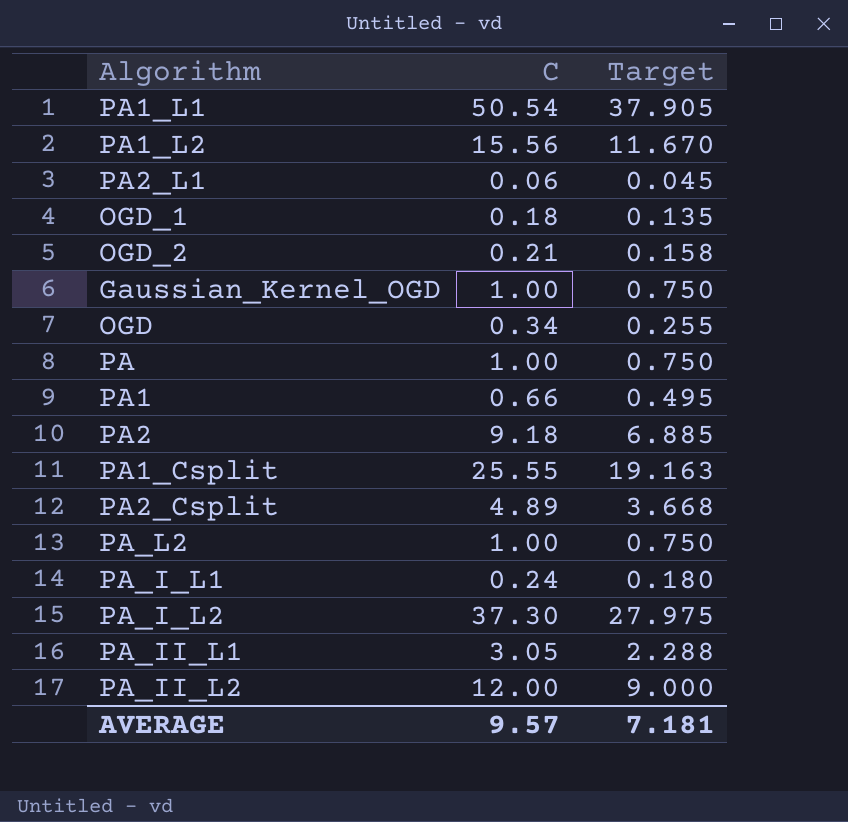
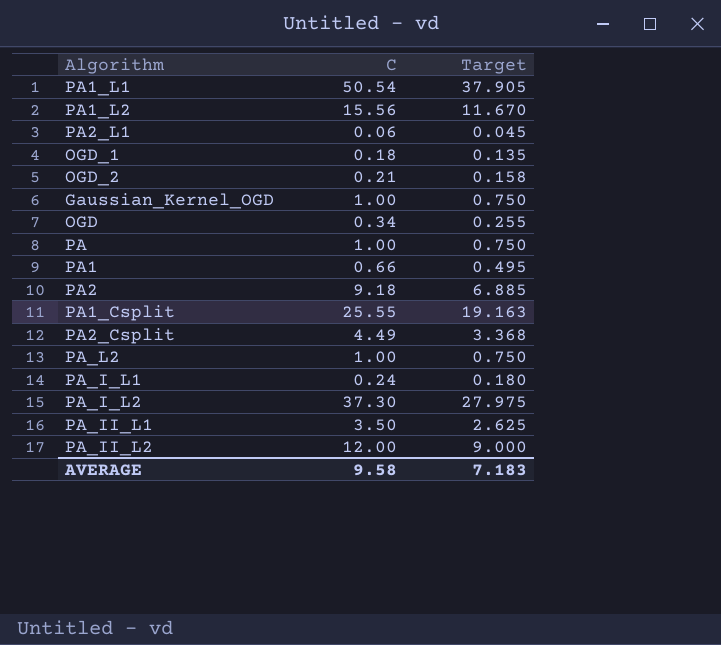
PA2_Csplit | C: 4.89 -> 4.49
PA2_Csplit | Target: 3.668 -> 3.368
PA_II_L1 | C: 3.05 -> 3.50
PA_II_L1 | Target: 2.288 -> 2.625
AVERAGE | C: 9.57 -> 9.58
AVERAGE | Target: 7.181 -> 7.183

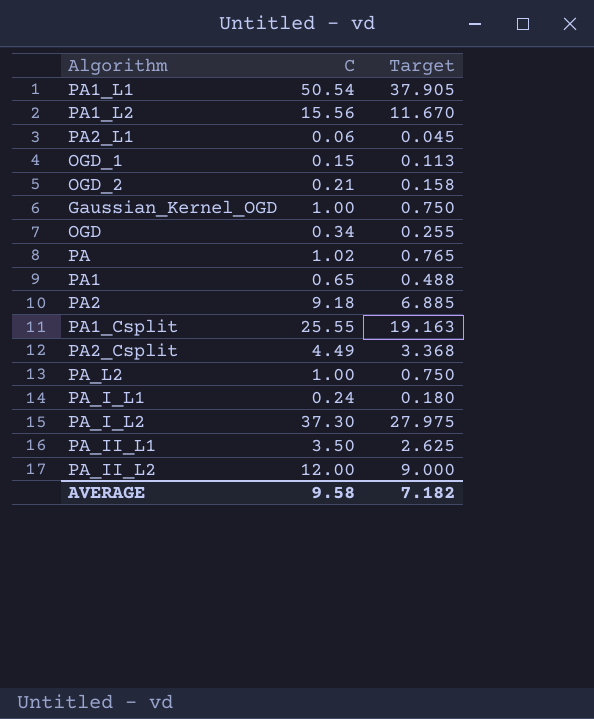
OGD_1 | C: 0.18 -> 0.15
OGD_1 | Target: 0.135 -> 0.113
PA | C: 1.00 -> 1.02
PA | Target: 0.750 -> 0.765
PA1 | C: 0.66 -> 0.65
PA1 | Target: 0.495 -> 0.488
AVERAGE | Target: 7.183 -> 7.182

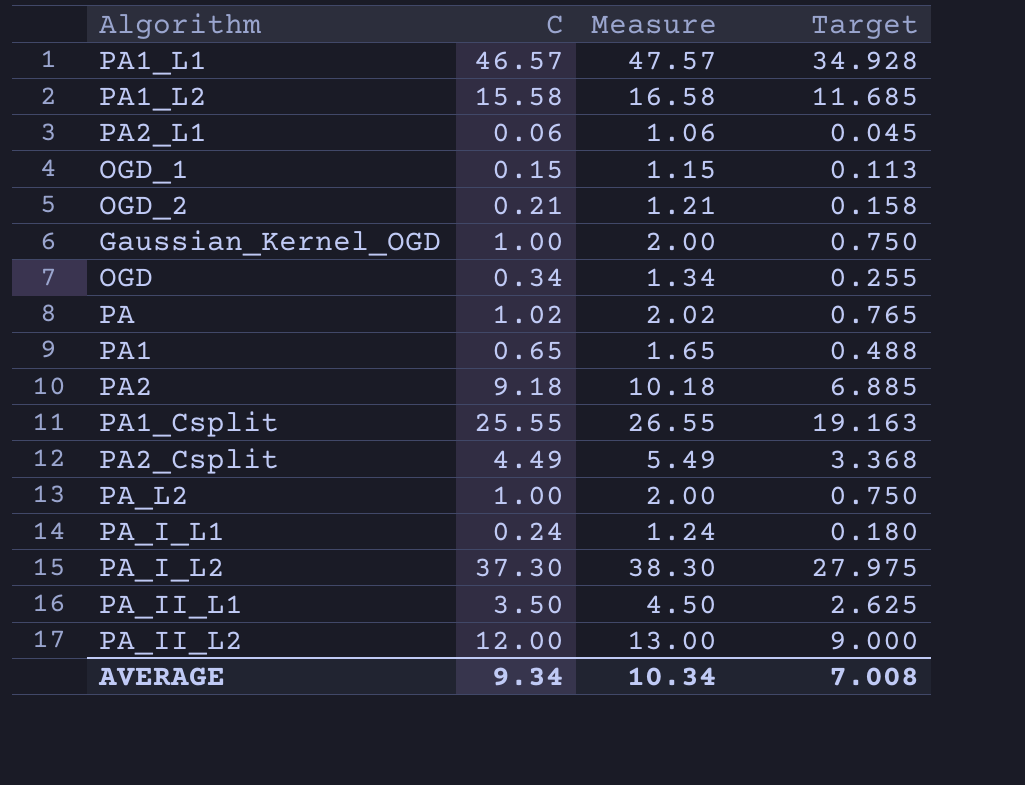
column Measure | formula: none -> [C] + 1
PA1_L1 | C: 50.54 -> 46.57
PA1_L1 | Target: 37.905 -> 34.928
PA1_L2 | C: 15.56 -> 15.58
PA1_L2 | Target: 11.670 -> 11.685
AVERAGE | C: 9.58 -> 9.34
AVERAGE | Target: 7.182 -> 7.008

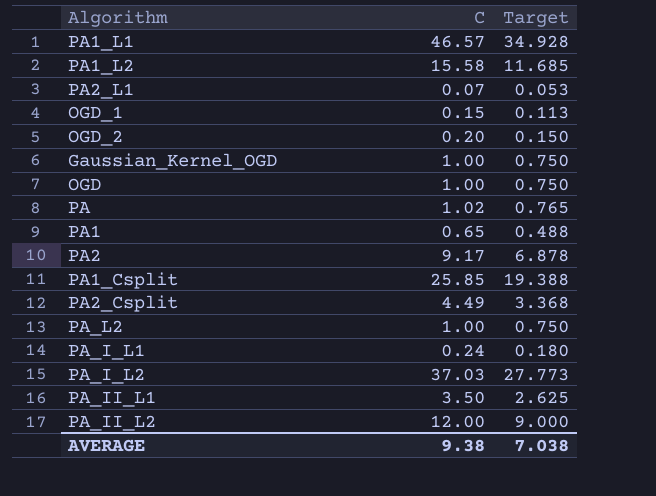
column Measure | formula: [C] + 1 -> none
PA2_L1 | C: 0.06 -> 0.07
PA2_L1 | Target: 0.045 -> 0.053
OGD_2 | C: 0.21 -> 0.20
OGD_2 | Target: 0.158 -> 0.150
OGD | C: 0.34 -> 1.00
OGD | Target: 0.255 -> 0.750
PA2 | C: 9.18 -> 9.17
PA2 | Target: 6.885 -> 6.878
PA1_Csplit | C: 25.55 -> 25.85
PA1_Csplit | Target: 19.163 -> 19.388
PA_I_L2 | C: 37.30 -> 37.03
PA_I_L2 | Target: 27.975 -> 27.773
AVERAGE | C: 9.34 -> 9.38
AVERAGE | Target: 7.008 -> 7.038

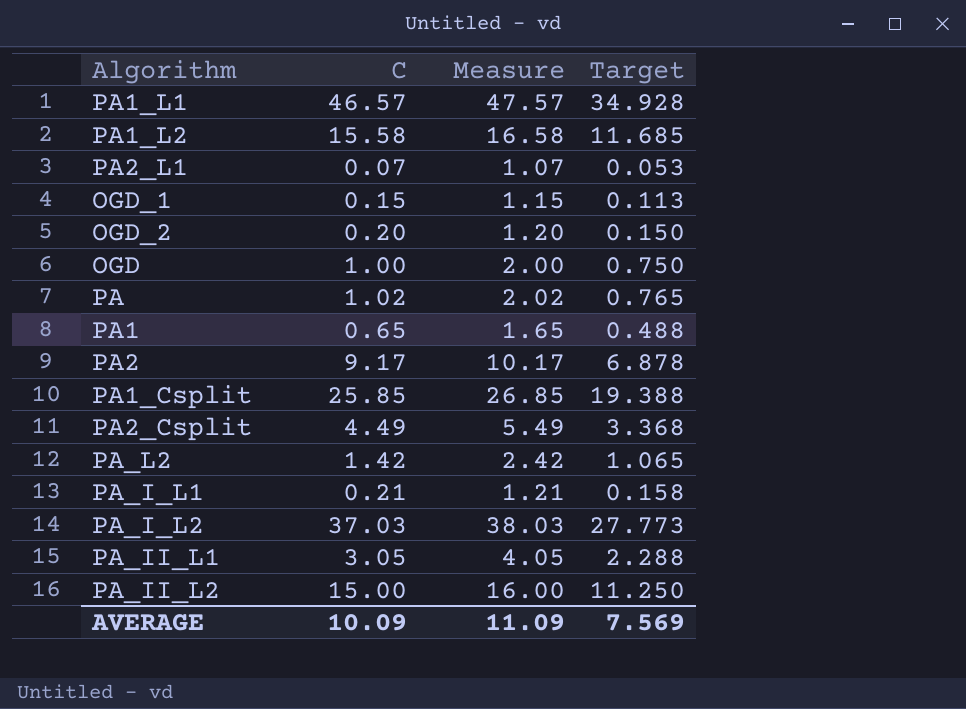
column Measure | formula: none -> [C] + 1
row Gaussian_Kernel_OGD: 1.00 | 0.750 -> none
PA_L2 | C: 1.00 -> 1.42
PA_L2 | Target: 0.750 -> 1.065
PA_I_L1 | C: 0.24 -> 0.21
PA_I_L1 | Target: 0.180 -> 0.158
PA_II_L1 | C: 3.50 -> 3.05
PA_II_L1 | Target: 2.625 -> 2.288
PA_II_L2 | C: 12.00 -> 15.00
PA_II_L2 | Target: 9.000 -> 11.250
AVERAGE | C: 9.38 -> 10.09
AVERAGE | Target: 7.038 -> 7.569

